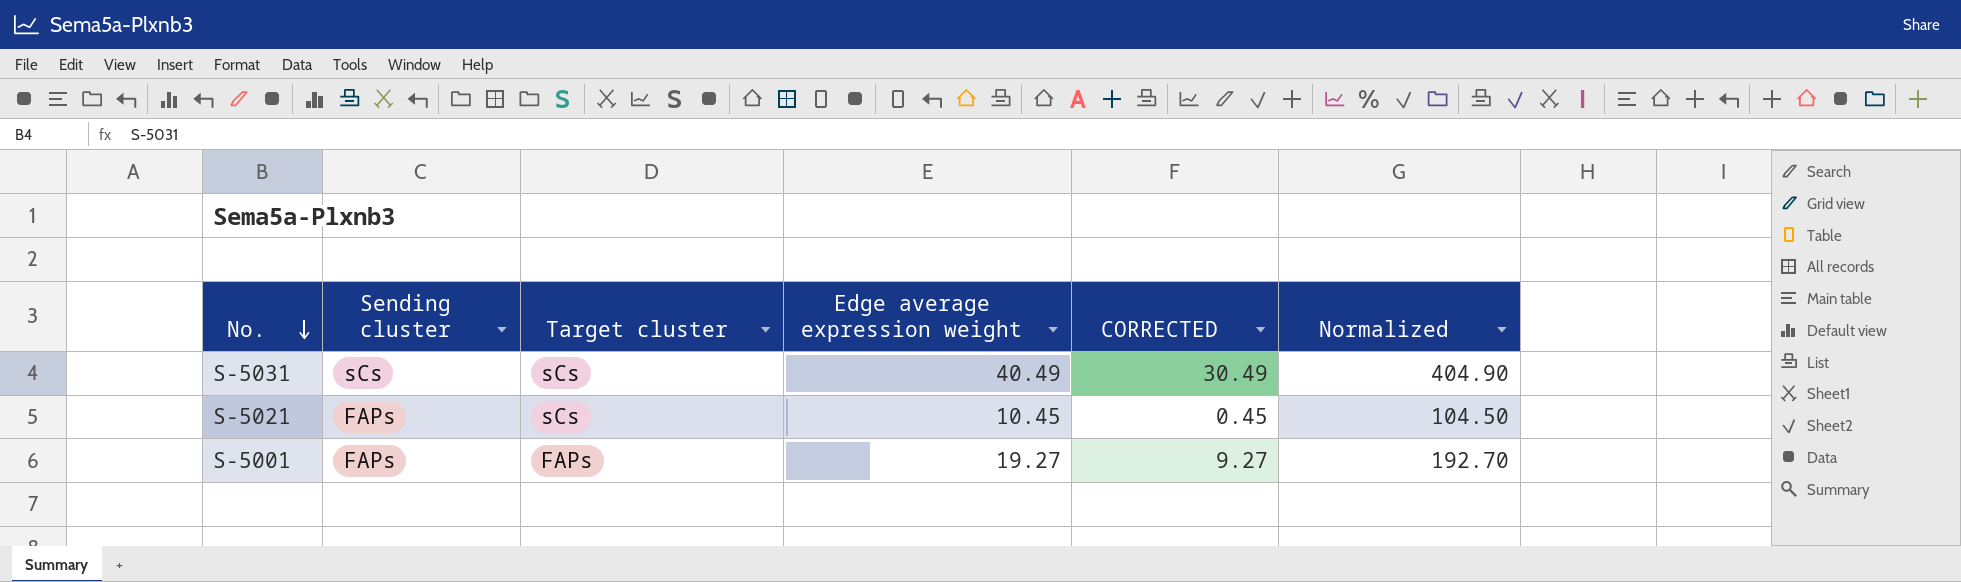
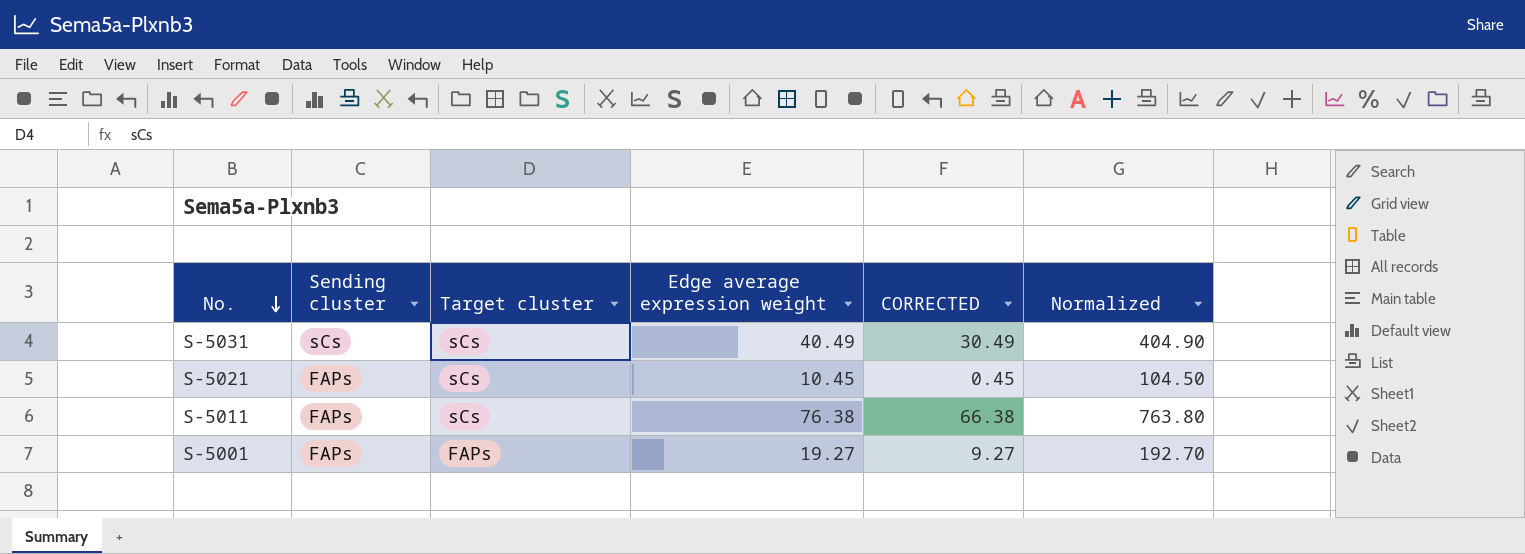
row S-5011: none -> FAPs | sCs | 76.38 | 66.38 | 763.80

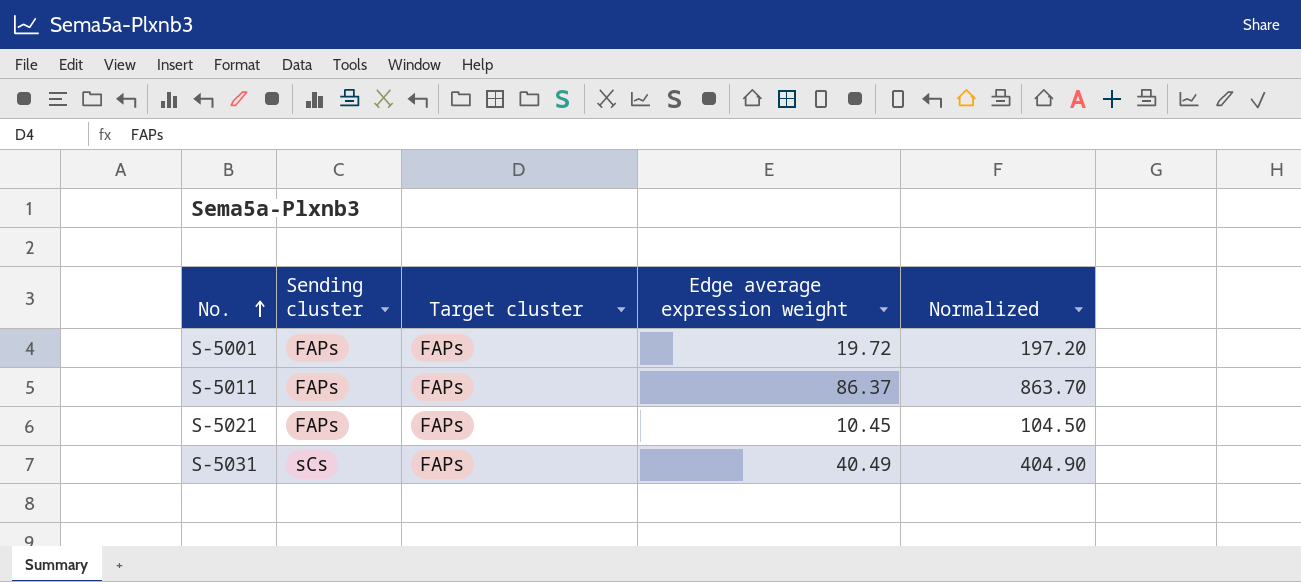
row order: No. descending -> No. ascending
column CORRECTED | formula: [Edge average expression weight] - 10 -> none
S-5001 | Edge average expression weight: 19.27 -> 19.72
S-5001 | Normalized: 192.70 -> 197.20
S-5011 | Target cluster: sCs -> FAPs
S-5011 | Edge average expression weight: 76.38 -> 86.37
S-5011 | Normalized: 763.80 -> 863.70
S-5021 | Target cluster: sCs -> FAPs
S-5031 | Target cluster: sCs -> FAPs

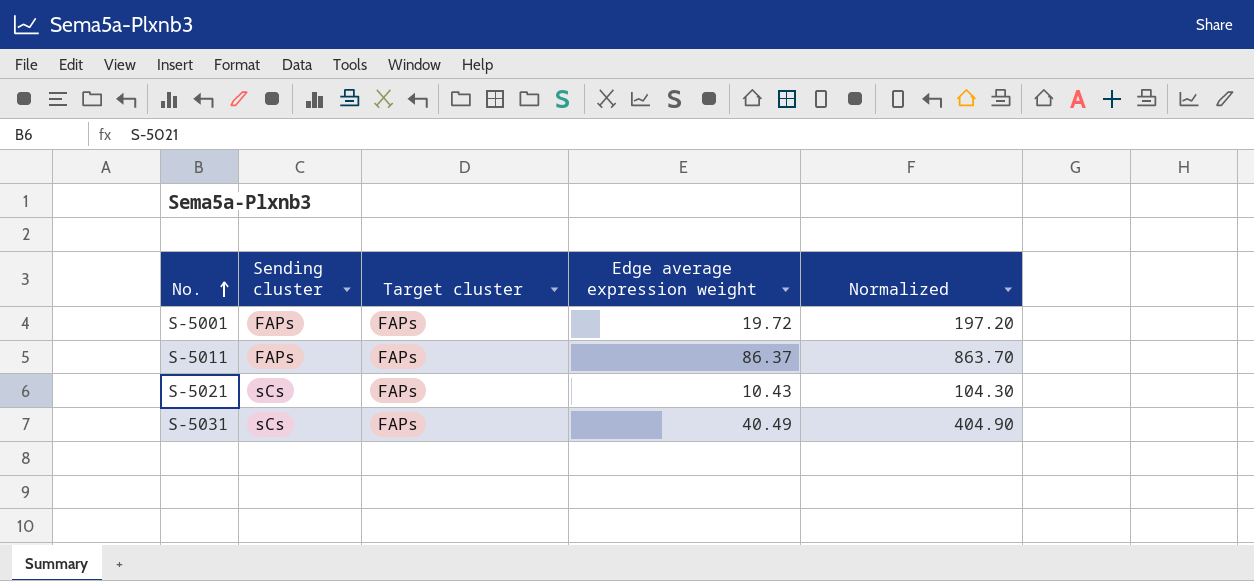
S-5021 | Sending cluster: FAPs -> sCs
S-5021 | Edge average expression weight: 10.45 -> 10.43
S-5021 | Normalized: 104.50 -> 104.30

